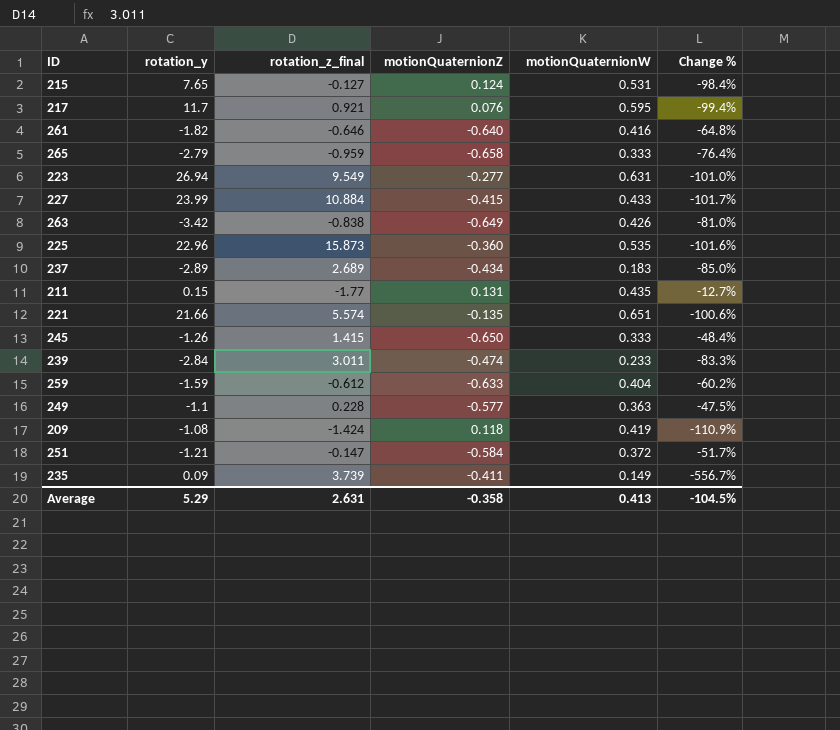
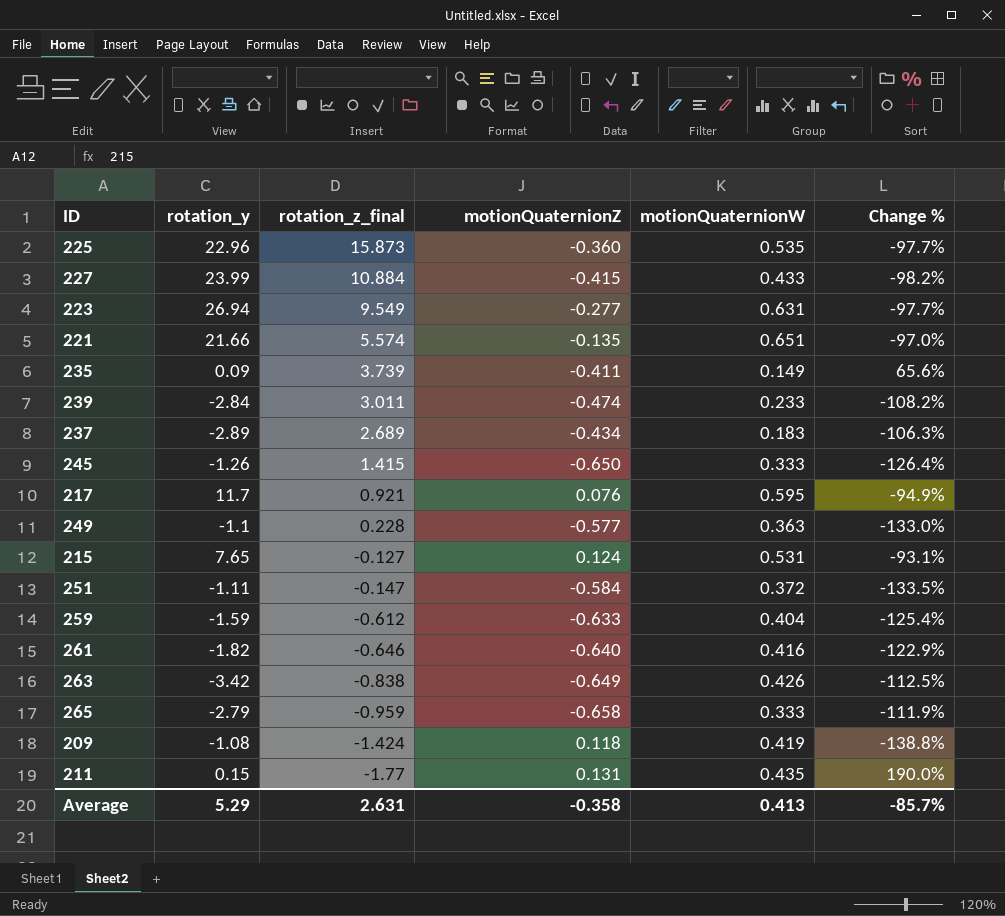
row order: none -> rotation_z_final descending
column Change % | formula: ([motionQuaternionZ] - [rotation_y]) / [rotation_y] -> ([motionQuaternionW] - [rotation_y]) / [rotation_y]
251 | rotation_y: -1.21 -> -1.11
Average | Change %: -104.5% -> -85.7%

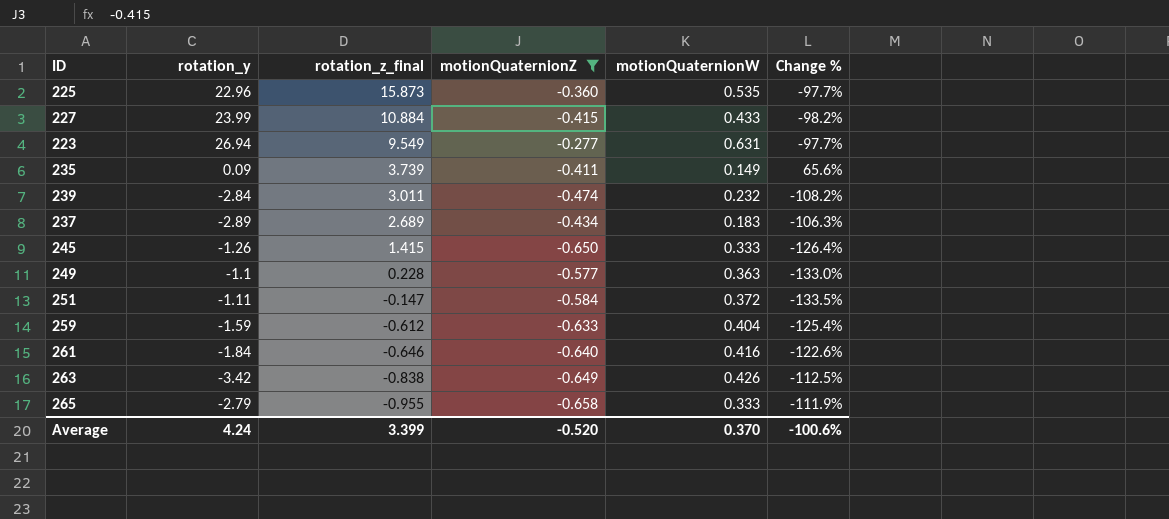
filter: none -> motionQuaternionZ <= -0.277
239 | motionQuaternionW: 0.233 -> 0.232
261 | rotation_y: -1.82 -> -1.84
261 | Change %: -122.9% -> -122.6%
265 | rotation_z_final: -0.959 -> -0.955
Average | rotation_y: 5.29 -> 4.24
Average | rotation_z_final: 2.631 -> 3.399
Average | motionQuaternionZ: -0.358 -> -0.520
Average | motionQuaternionW: 0.413 -> 0.370
Average | Change %: -85.7% -> -100.6%

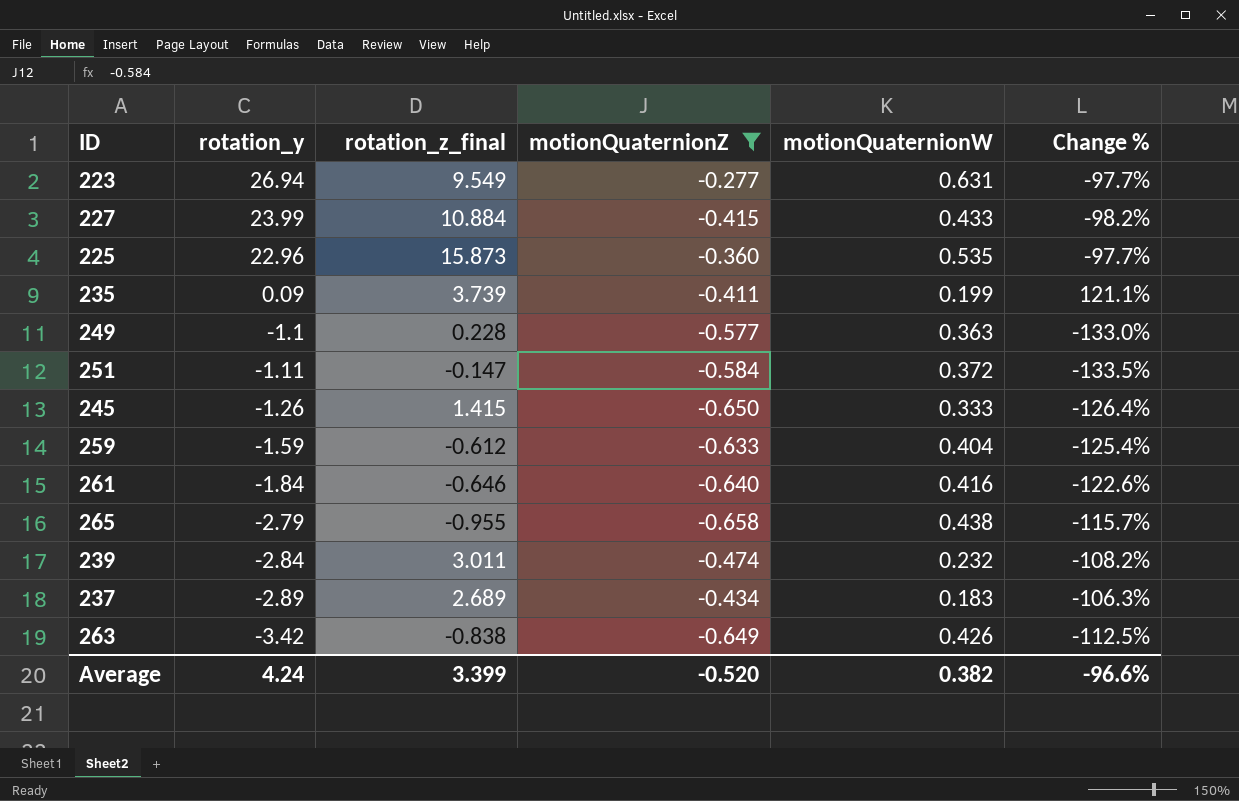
row order: rotation_z_final descending -> rotation_y descending
235 | motionQuaternionW: 0.149 -> 0.199
235 | Change %: 65.6% -> 121.1%
265 | motionQuaternionW: 0.333 -> 0.438
265 | Change %: -111.9% -> -115.7%
Average | motionQuaternionW: 0.370 -> 0.382
Average | Change %: -100.6% -> -96.6%

